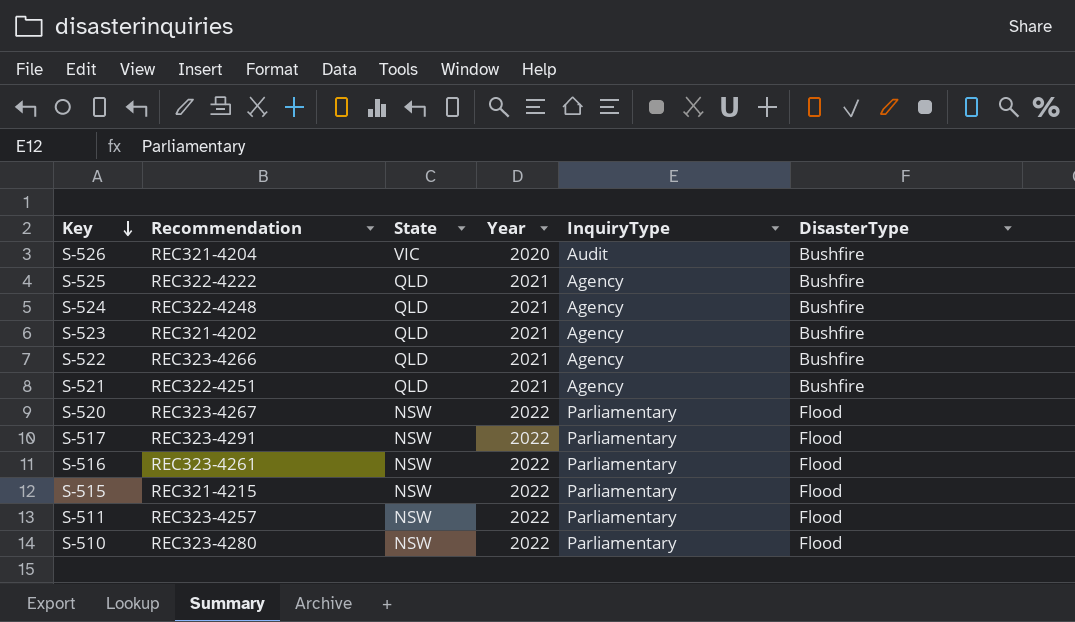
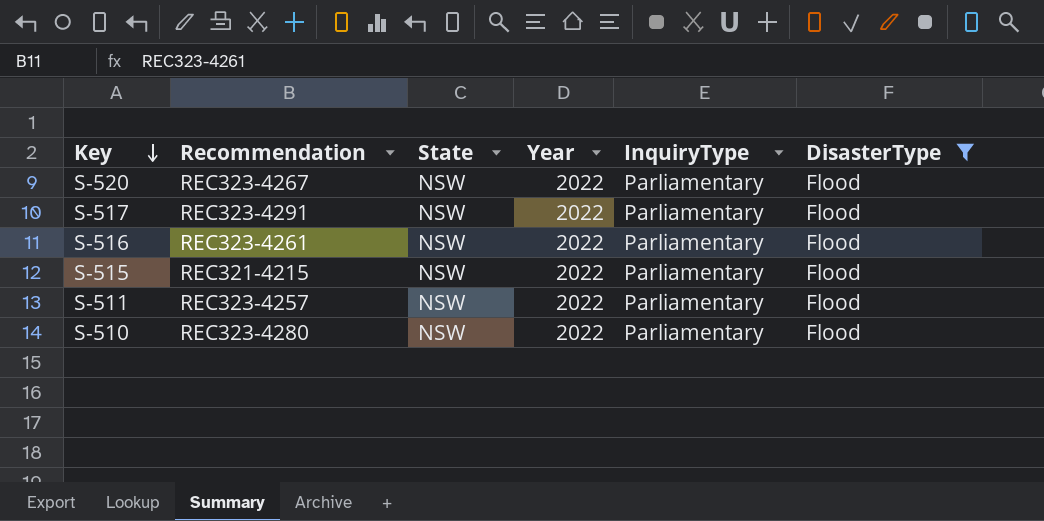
filter: none -> DisasterType = Flood

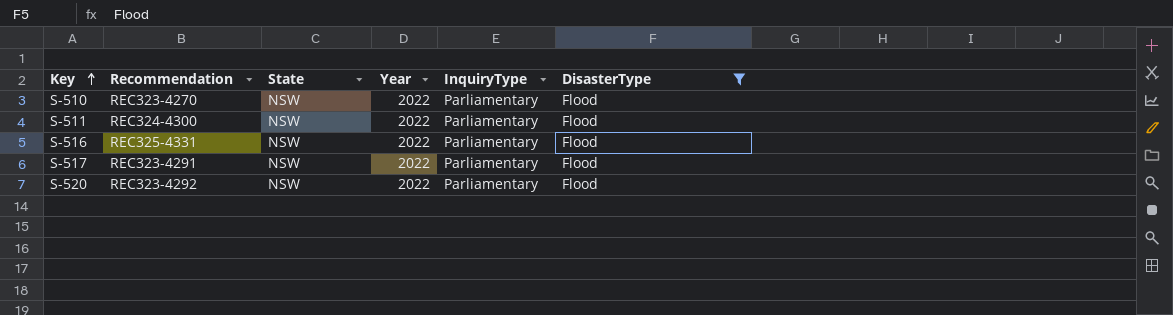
row order: Key descending -> Key ascending
row S-515: REC321-4215 | NSW | 2022 | Parliamentary | Flood -> none
S-510 | Recommendation: REC323-4280 -> REC323-4270
S-511 | Recommendation: REC323-4257 -> REC324-4300
S-516 | Recommendation: REC323-4261 -> REC325-4331
S-520 | Recommendation: REC323-4267 -> REC323-4292

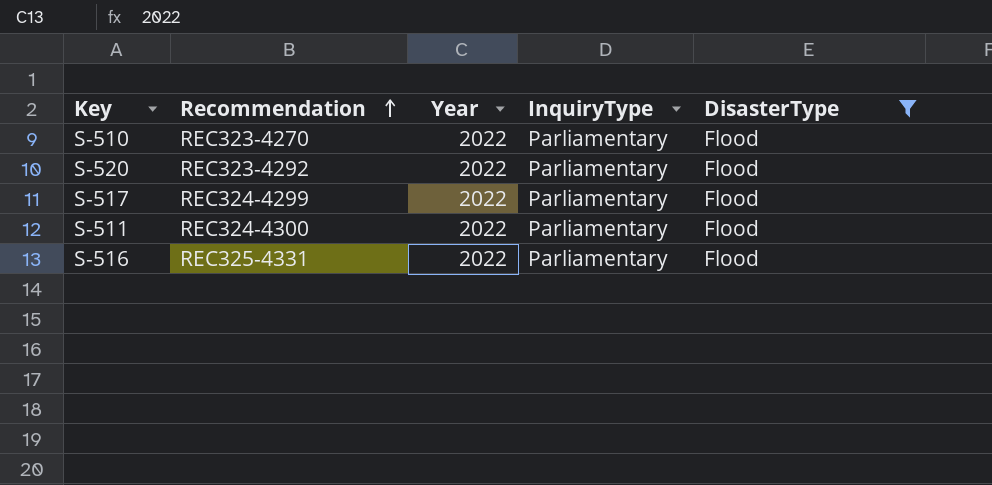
row order: Key ascending -> Recommendation ascending
column State | position: 3 -> none
S-517 | Recommendation: REC323-4291 -> REC324-4299

